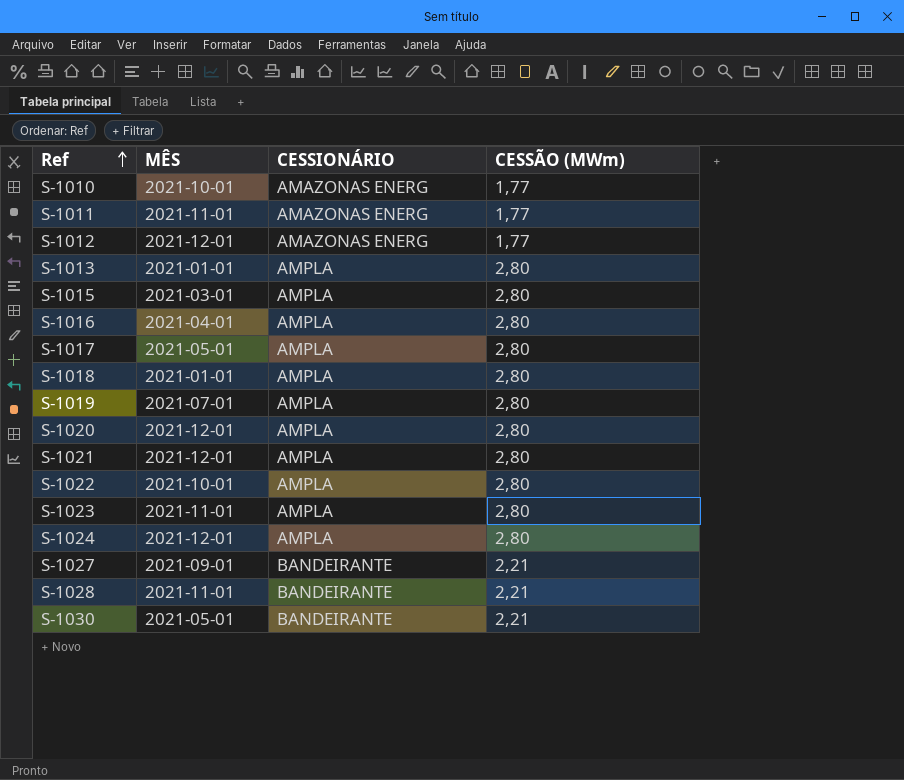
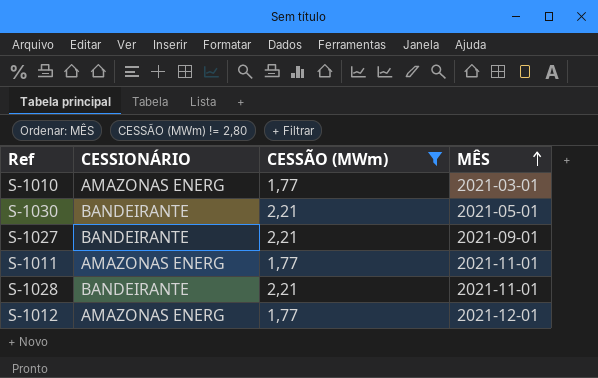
filter: none -> CESSÃO (MWm) != 2,80
row order: Ref ascending -> MÊS ascending
column MÊS | position: 2 -> 4
S-1010 | MÊS: 2021-10-01 -> 2021-03-01

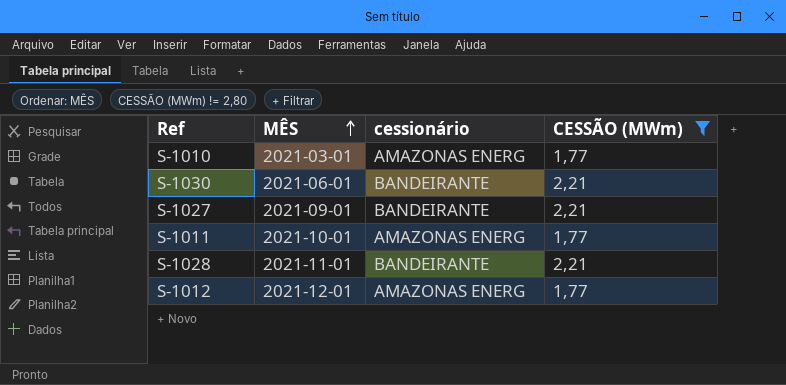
column MÊS | position: 4 -> 2
column name: CESSIONÁRIO -> cessionário
S-1030 | MÊS: 2021-05-01 -> 2021-06-01
S-1011 | MÊS: 2021-11-01 -> 2021-10-01

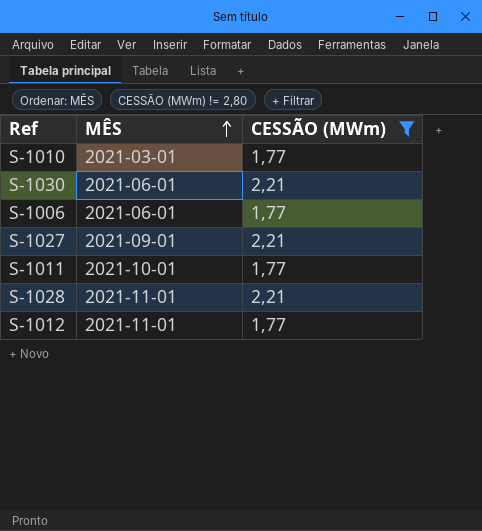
column cessionário | position: 3 -> none
row S-1006: none -> 2021-06-01 | 1,77
S-1012 | MÊS: 2021-12-01 -> 2021-11-01

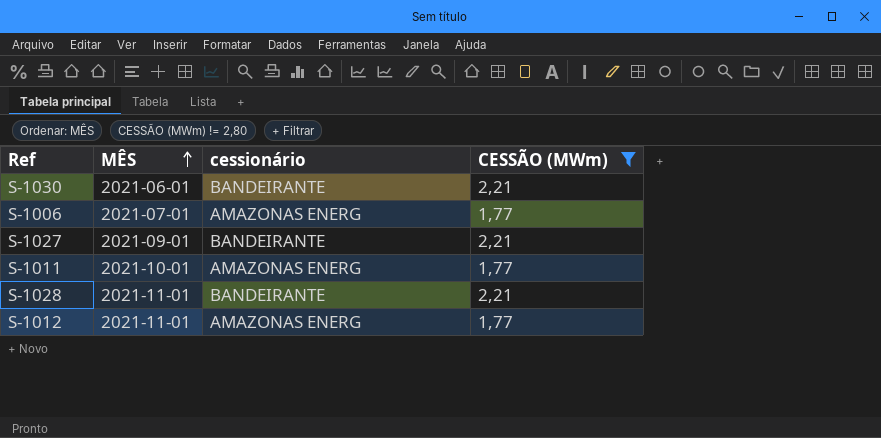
column cessionário | position: none -> 3
row S-1010: 2021-03-01 | 1,77 -> none
S-1006 | MÊS: 2021-06-01 -> 2021-07-01

